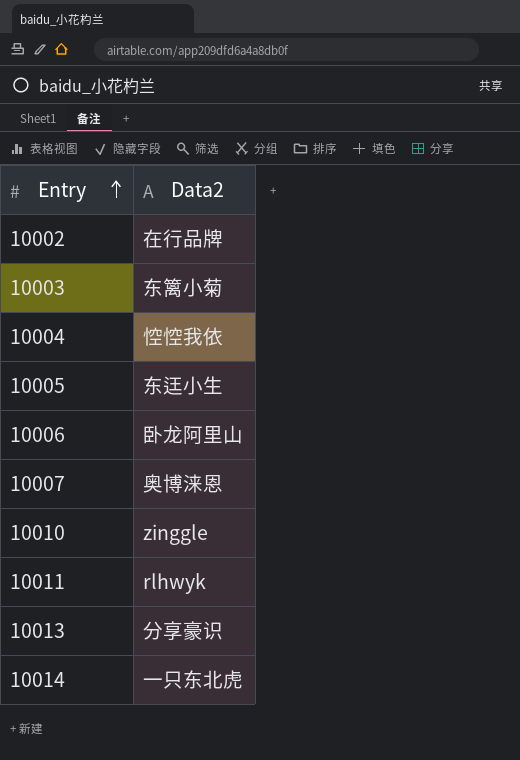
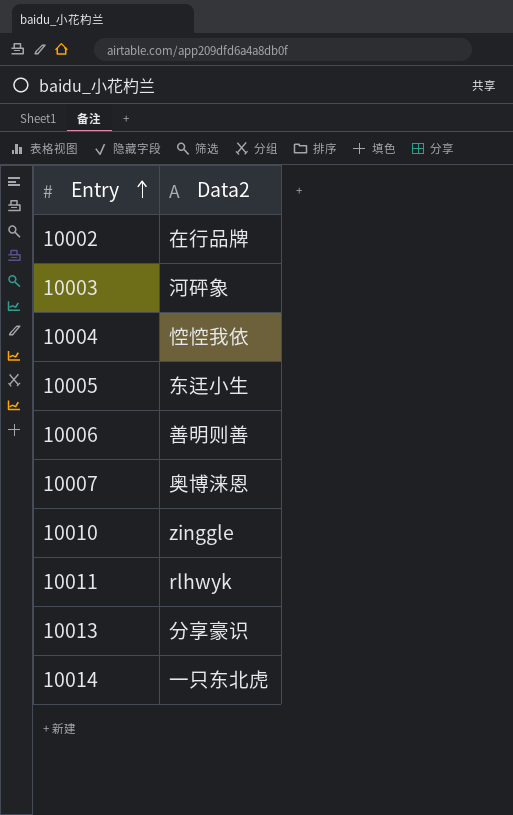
10003 | Data2: 东篱小菊 -> 河砰象
10006 | Data2: 卧龙阿里山 -> 善明则善

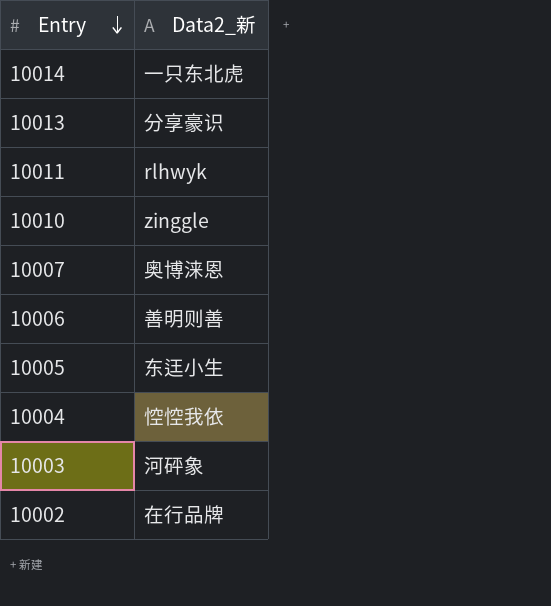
row order: Entry ascending -> Entry descending
column name: Data2 -> Data2_新

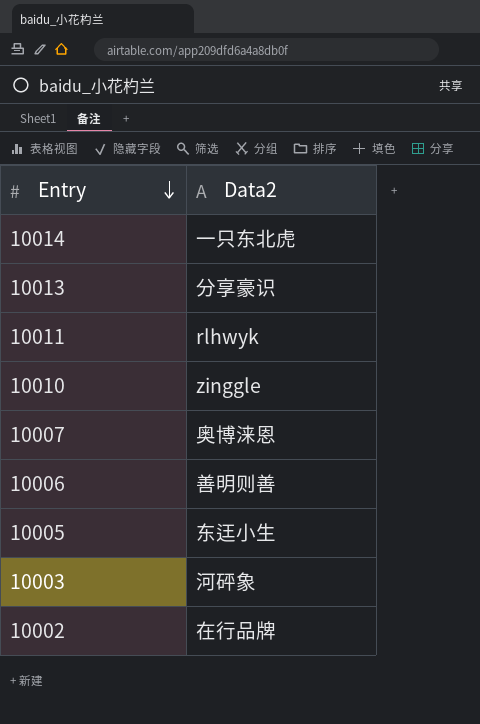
column name: Data2_新 -> Data2
row 10004: 悾悾我依 -> none

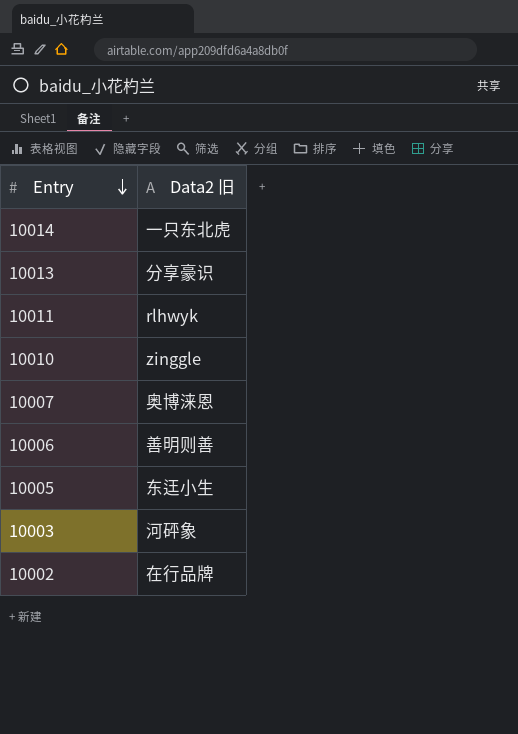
column name: Data2 -> Data2 旧

